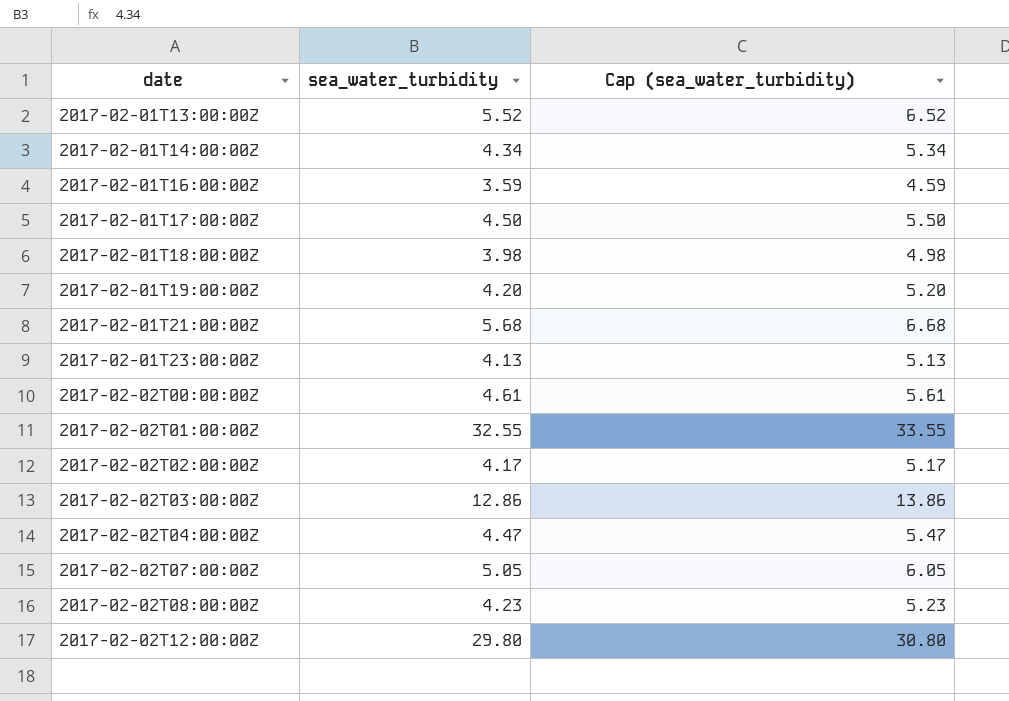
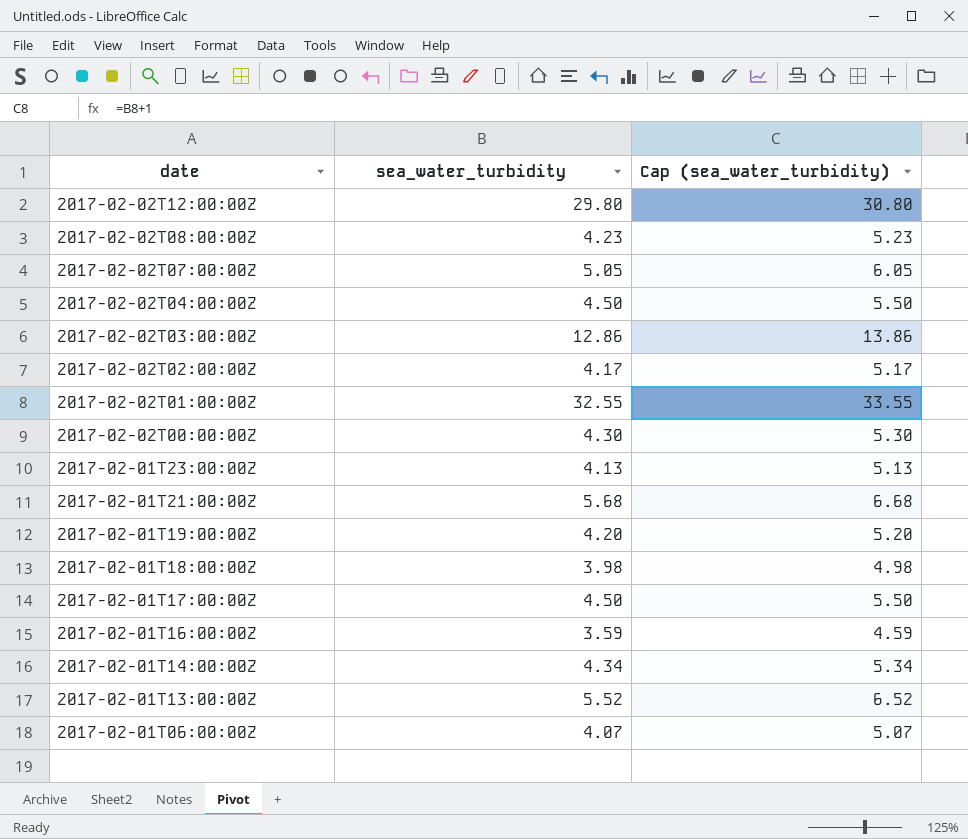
row order: date ascending -> date descending
2017-02-02T04:00:00Z | sea_water_turbidity: 4.47 -> 4.50
2017-02-02T04:00:00Z | Cap (sea_water_turbidity): 5.47 -> 5.50
2017-02-02T00:00:00Z | sea_water_turbidity: 4.61 -> 4.30
2017-02-02T00:00:00Z | Cap (sea_water_turbidity): 5.61 -> 5.30
row 2017-02-01T06:00:00Z: none -> 4.07 | 5.07

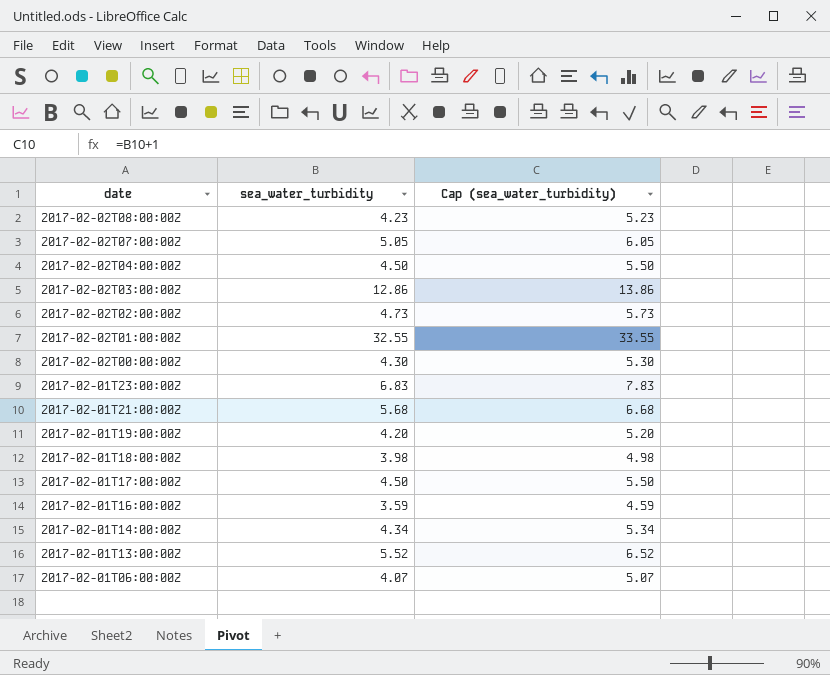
row 2017-02-02T12:00:00Z: 29.80 | 30.80 -> none
2017-02-02T02:00:00Z | sea_water_turbidity: 4.17 -> 4.73
2017-02-02T02:00:00Z | Cap (sea_water_turbidity): 5.17 -> 5.73
2017-02-01T23:00:00Z | sea_water_turbidity: 4.13 -> 6.83
2017-02-01T23:00:00Z | Cap (sea_water_turbidity): 5.13 -> 7.83

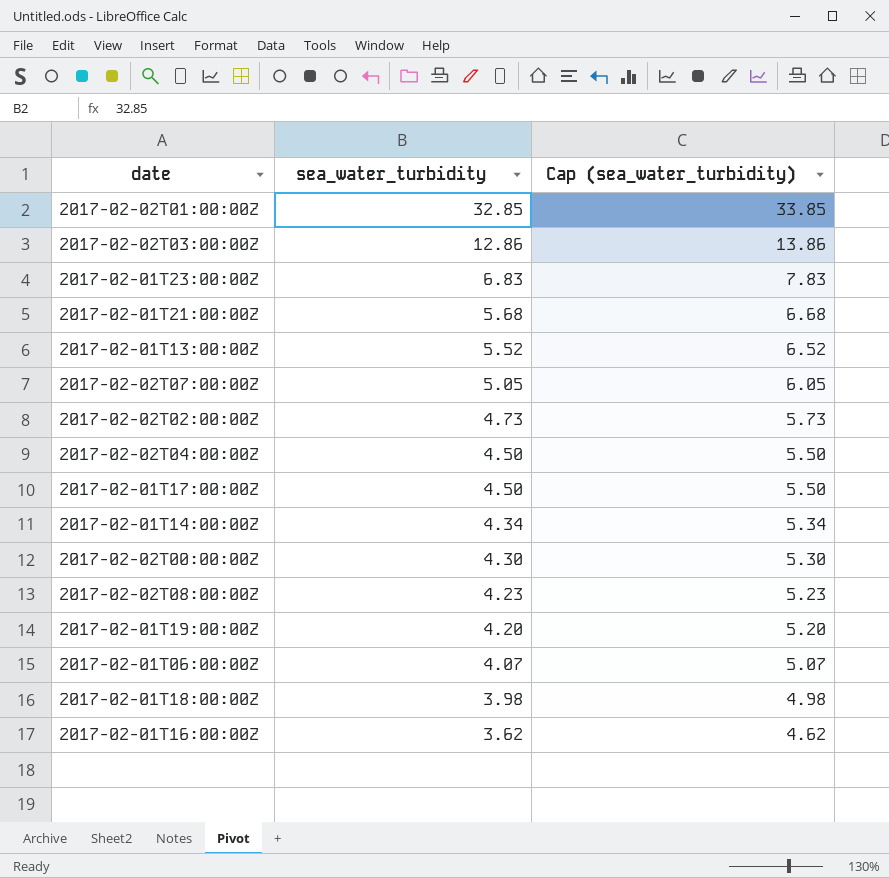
row order: date descending -> sea_water_turbidity descending
2017-02-02T01:00:00Z | sea_water_turbidity: 32.55 -> 32.85
2017-02-02T01:00:00Z | Cap (sea_water_turbidity): 33.55 -> 33.85
2017-02-01T16:00:00Z | sea_water_turbidity: 3.59 -> 3.62
2017-02-01T16:00:00Z | Cap (sea_water_turbidity): 4.59 -> 4.62

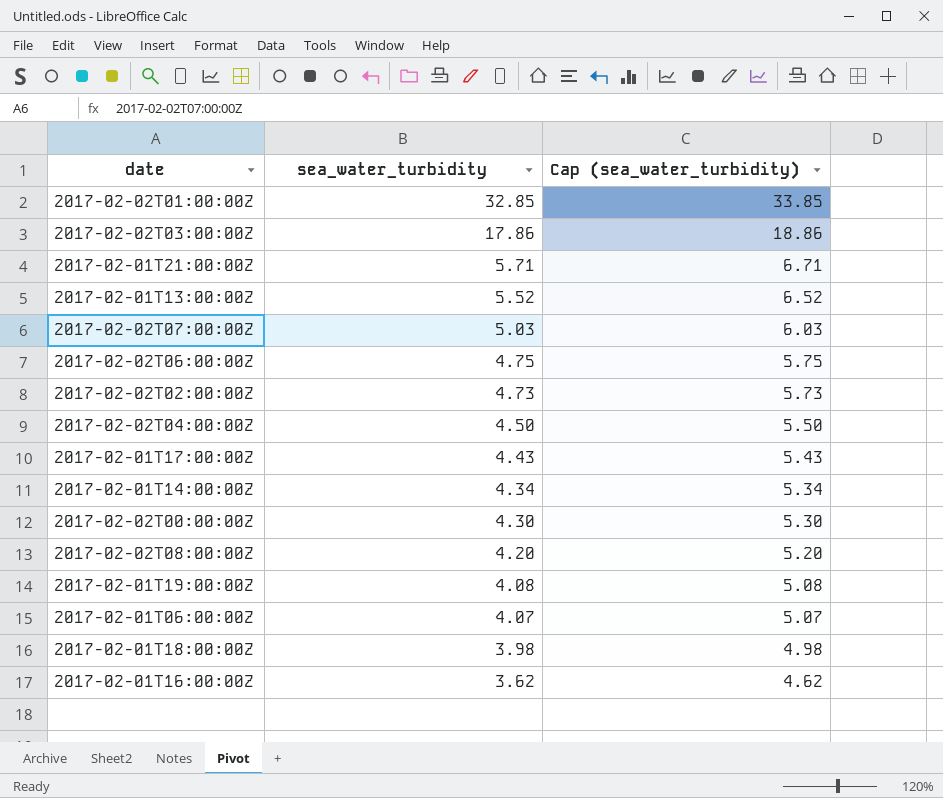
row 2017-02-01T23:00:00Z: 6.83 | 7.83 -> none
2017-02-02T03:00:00Z | sea_water_turbidity: 12.86 -> 17.86
2017-02-02T03:00:00Z | Cap (sea_water_turbidity): 13.86 -> 18.86
2017-02-01T21:00:00Z | sea_water_turbidity: 5.68 -> 5.71
2017-02-01T21:00:00Z | Cap (sea_water_turbidity): 6.68 -> 6.71
2017-02-02T07:00:00Z | sea_water_turbidity: 5.05 -> 5.03
2017-02-02T07:00:00Z | Cap (sea_water_turbidity): 6.05 -> 6.03
row 2017-02-02T06:00:00Z: none -> 4.75 | 5.75
2017-02-01T17:00:00Z | sea_water_turbidity: 4.50 -> 4.43
2017-02-01T17:00:00Z | Cap (sea_water_turbidity): 5.50 -> 5.43
2017-02-02T08:00:00Z | sea_water_turbidity: 4.23 -> 4.20
2017-02-02T08:00:00Z | Cap (sea_water_turbidity): 5.23 -> 5.20
2017-02-01T19:00:00Z | sea_water_turbidity: 4.20 -> 4.08
2017-02-01T19:00:00Z | Cap (sea_water_turbidity): 5.20 -> 5.08

